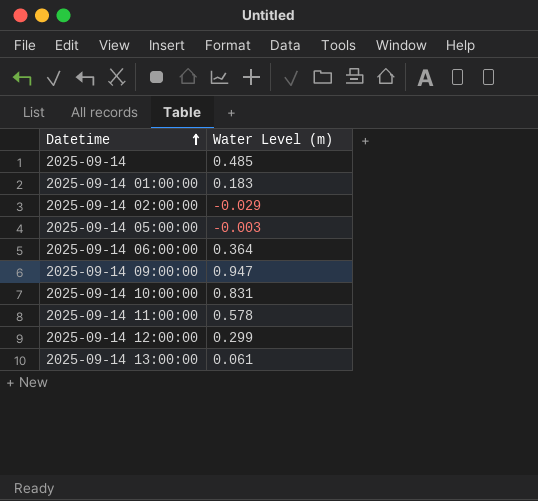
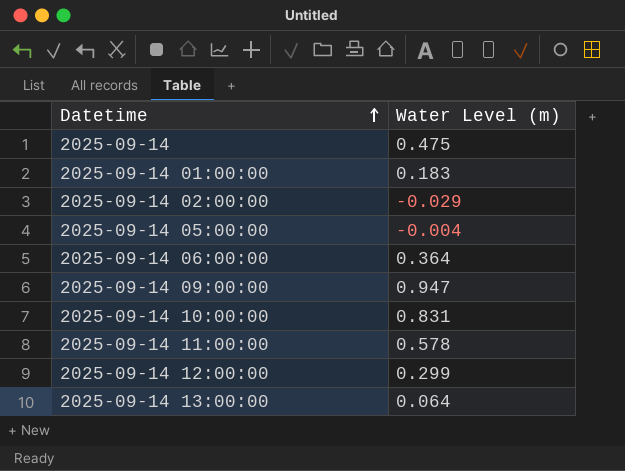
2025-09-14 | Water Level (m): 0.485 -> 0.475
2025-09-14 05:00:00 | Water Level (m): -0.003 -> -0.004
2025-09-14 13:00:00 | Water Level (m): 0.061 -> 0.064

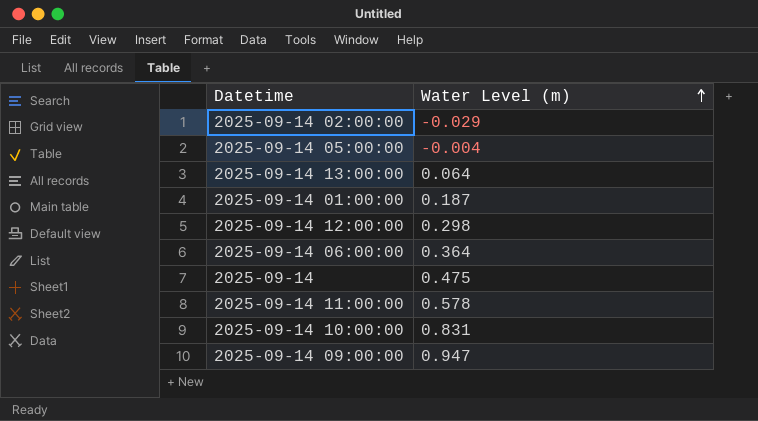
row order: Datetime ascending -> Water Level (m) ascending
2025-09-14 01:00:00 | Water Level (m): 0.183 -> 0.187
2025-09-14 12:00:00 | Water Level (m): 0.299 -> 0.298

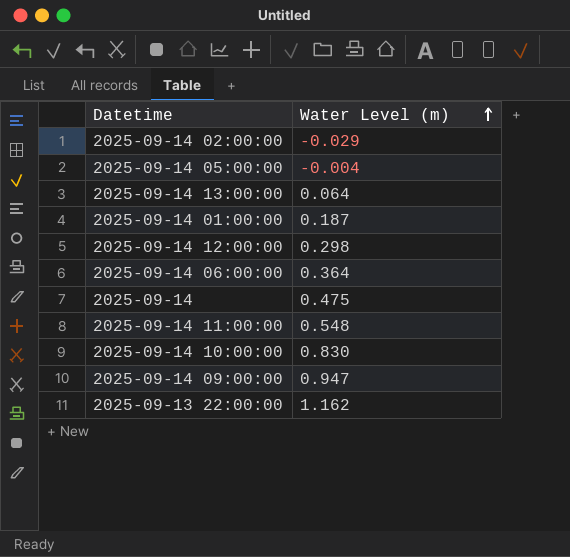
2025-09-14 11:00:00 | Water Level (m): 0.578 -> 0.548
2025-09-14 10:00:00 | Water Level (m): 0.831 -> 0.830
row 2025-09-13 22:00:00: none -> 1.162

